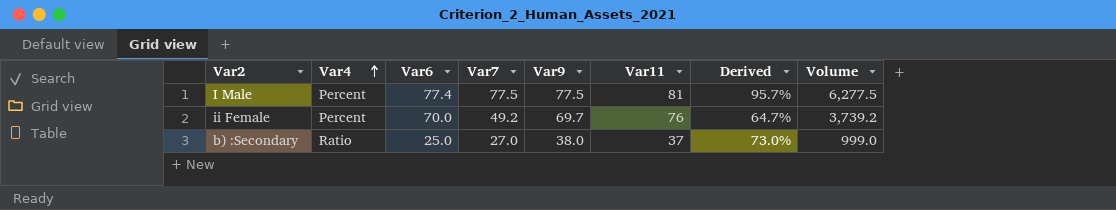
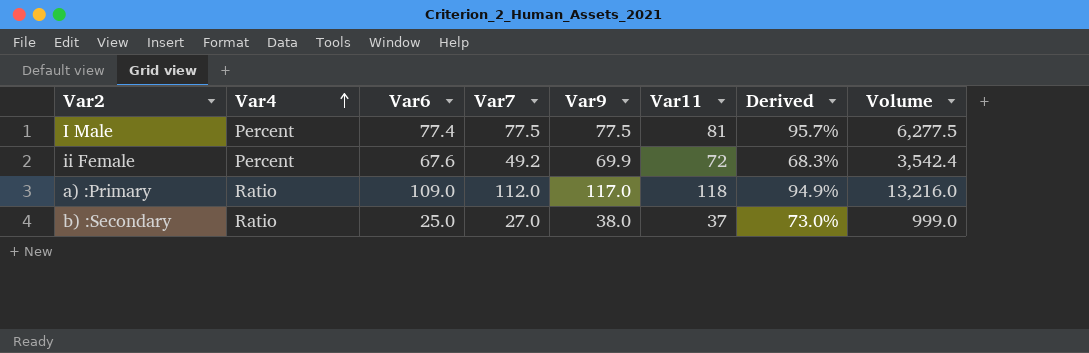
ii Female | Var6: 70.0 -> 67.6
ii Female | Var9: 69.7 -> 69.9
ii Female | Var11: 76 -> 72
ii Female | Derived: 64.7% -> 68.3%
ii Female | Volume: 3,739.2 -> 3,542.4
row a) :Primary: none -> Ratio | 109.0 | 112.0 | 117.0 | 118 | 94.9% | 13,216.0

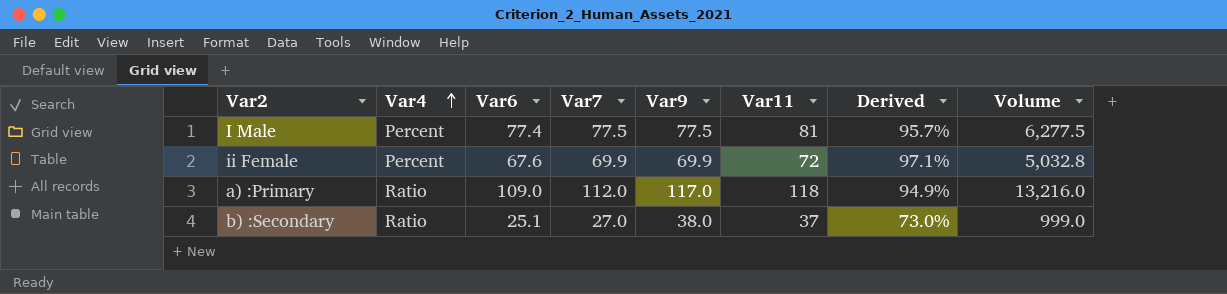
ii Female | Var7: 49.2 -> 69.9
ii Female | Derived: 68.3% -> 97.1%
ii Female | Volume: 3,542.4 -> 5,032.8
b) :Secondary | Var6: 25.0 -> 25.1

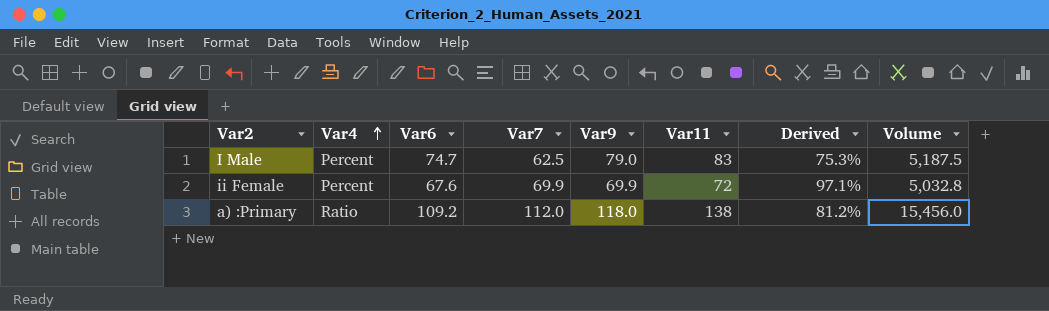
row b) :Secondary: Ratio | 25.1 | 27.0 | 38.0 | 37 | 73.0% | 999.0 -> none
I Male | Var6: 77.4 -> 74.7
I Male | Var7: 77.5 -> 62.5
I Male | Var9: 77.5 -> 79.0
I Male | Var11: 81 -> 83
I Male | Derived: 95.7% -> 75.3%
I Male | Volume: 6,277.5 -> 5,187.5
a) :Primary | Var6: 109.0 -> 109.2
a) :Primary | Var9: 117.0 -> 118.0
a) :Primary | Var11: 118 -> 138
a) :Primary | Derived: 94.9% -> 81.2%
a) :Primary | Volume: 13,216.0 -> 15,456.0

